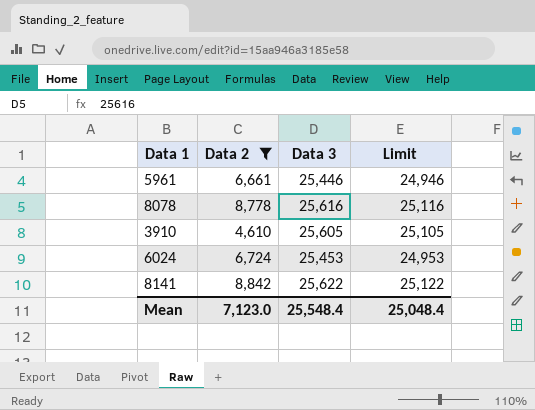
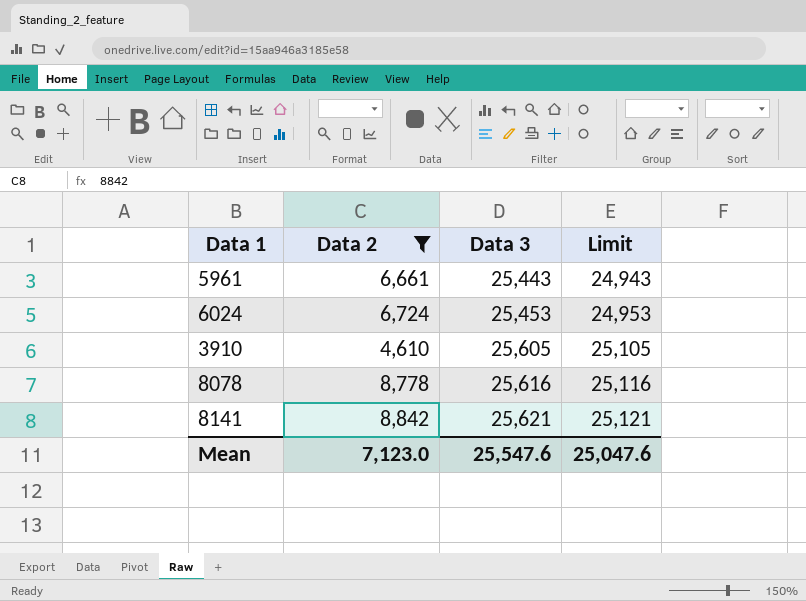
row order: none -> Data 3 ascending
5961 | Data 3: 25,446 -> 25,443
5961 | Limit: 24,946 -> 24,943
8141 | Data 3: 25,622 -> 25,621
8141 | Limit: 25,122 -> 25,121
Mean | Data 3: 25,548.4 -> 25,547.6
Mean | Limit: 25,048.4 -> 25,047.6

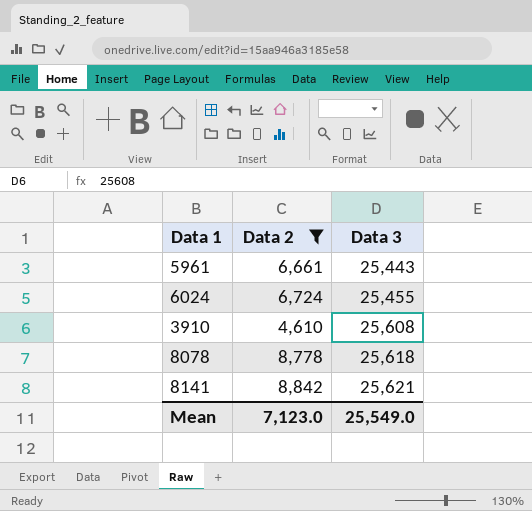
column Limit | formula: [Data 3] - 500 -> none
6024 | Data 3: 25,453 -> 25,455
3910 | Data 3: 25,605 -> 25,608
8078 | Data 3: 25,616 -> 25,618
Mean | Data 3: 25,547.6 -> 25,549.0

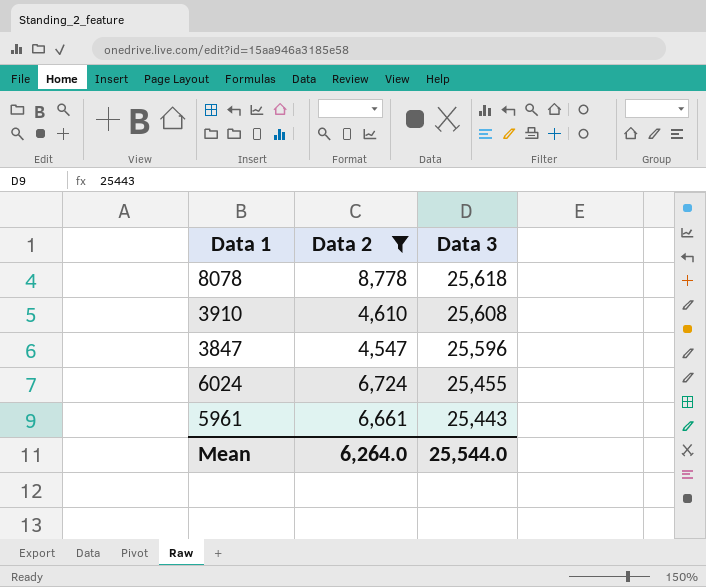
row order: Data 3 ascending -> Data 3 descending
row 8141: 8,842 | 25,621 -> none
row 3847: none -> 4,547 | 25,596
Mean | Data 2: 7,123.0 -> 6,264.0
Mean | Data 3: 25,549.0 -> 25,544.0

